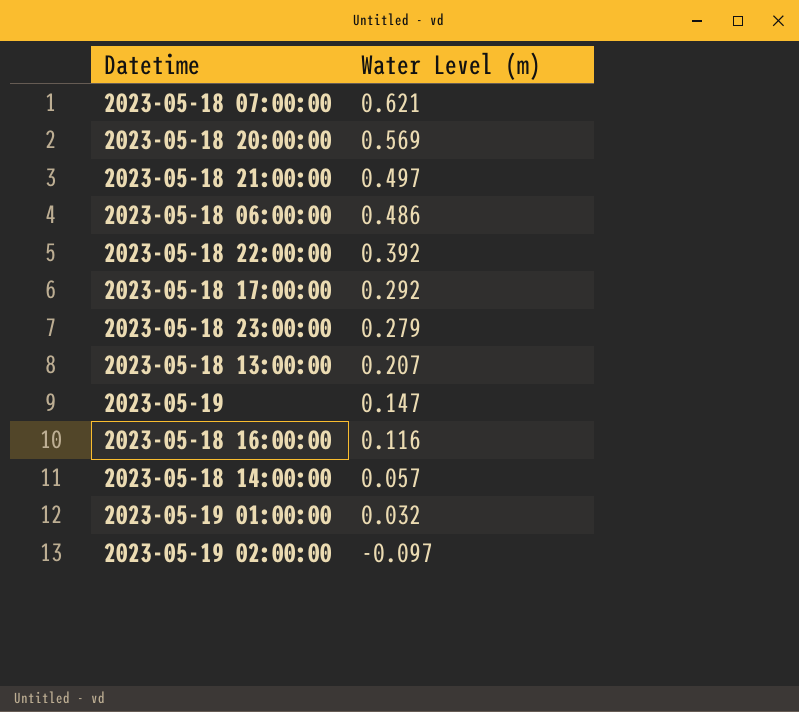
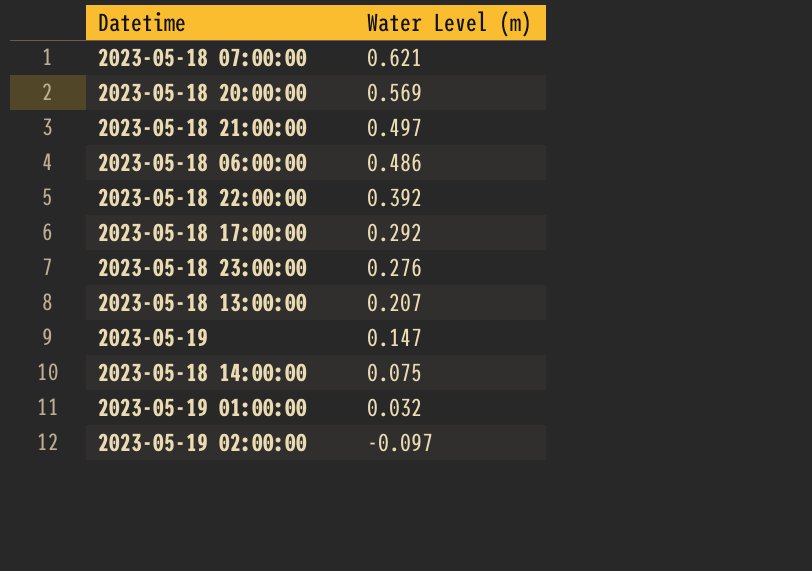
row 2023-05-18 16:00:00: 0.116 -> none
2023-05-18 23:00:00 | Water Level (m): 0.279 -> 0.276
2023-05-18 14:00:00 | Water Level (m): 0.057 -> 0.075

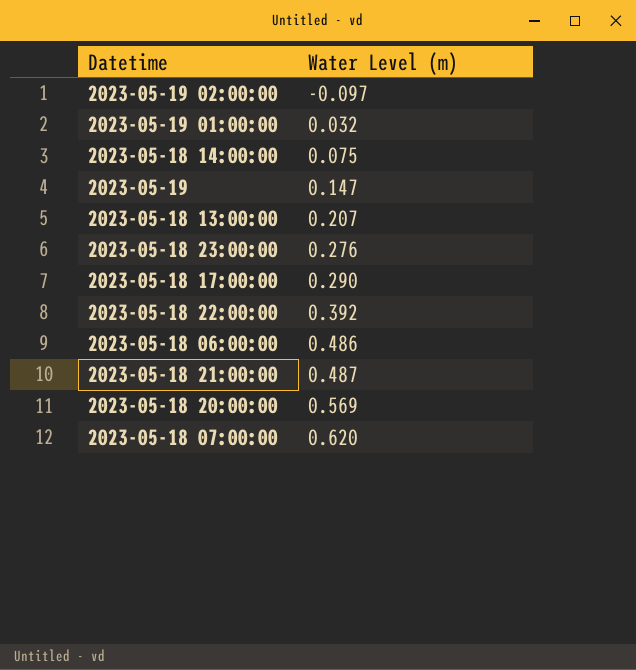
row order: Water Level (m) descending -> Water Level (m) ascending
2023-05-18 17:00:00 | Water Level (m): 0.292 -> 0.290
2023-05-18 21:00:00 | Water Level (m): 0.497 -> 0.487
2023-05-18 07:00:00 | Water Level (m): 0.621 -> 0.620

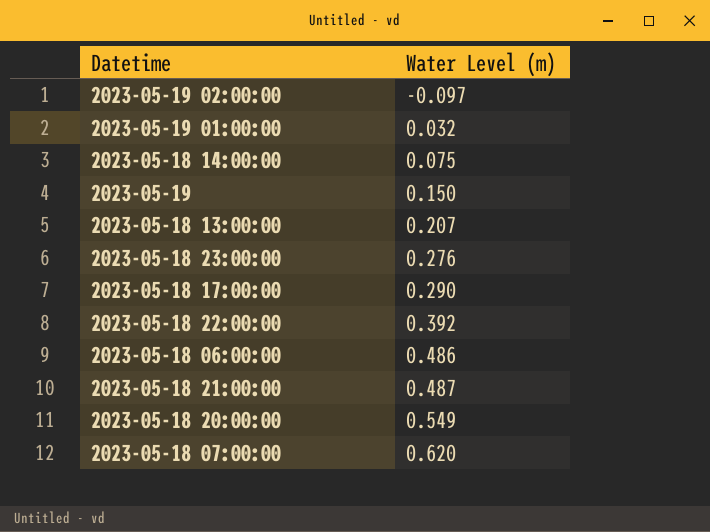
2023-05-19 | Water Level (m): 0.147 -> 0.150
2023-05-18 20:00:00 | Water Level (m): 0.569 -> 0.549

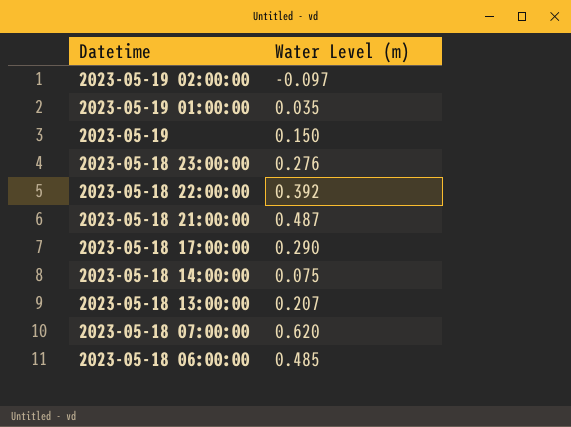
row order: Water Level (m) ascending -> Datetime descending
row 2023-05-18 20:00:00: 0.549 -> none
2023-05-19 01:00:00 | Water Level (m): 0.032 -> 0.035
2023-05-18 06:00:00 | Water Level (m): 0.486 -> 0.485

